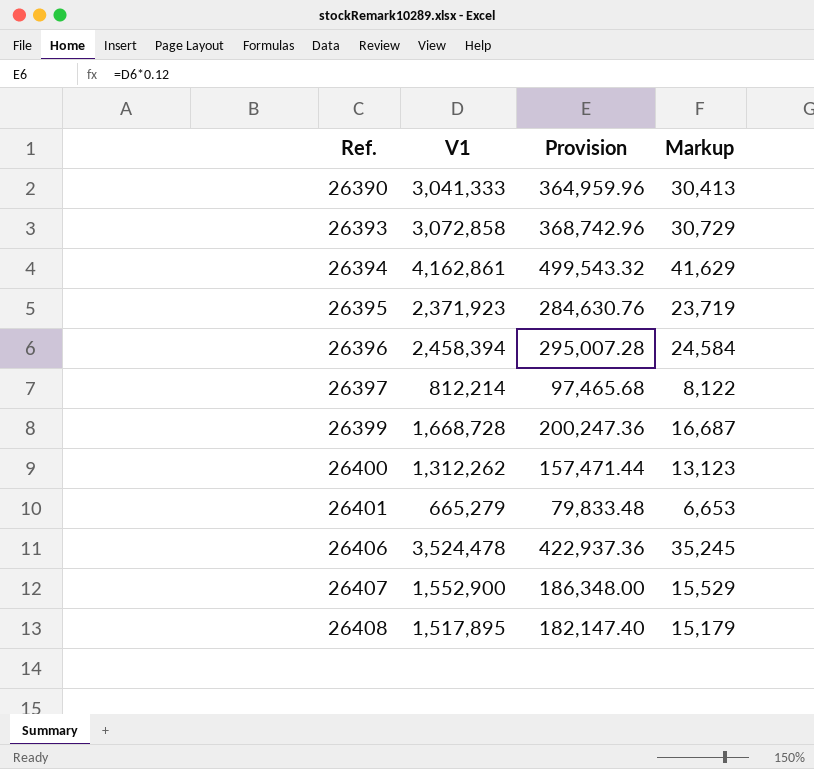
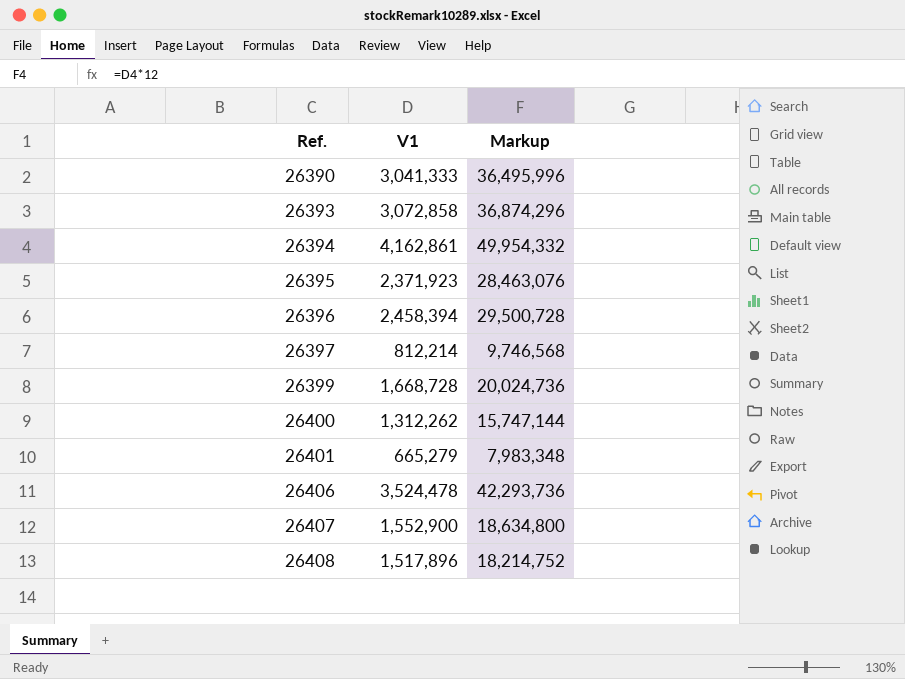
column Provision | formula: [V1] * 0.12 -> none
column Markup | formula: [V1] * 0.01 -> [V1] * 12
26408 | V1: 1,517,895 -> 1,517,896

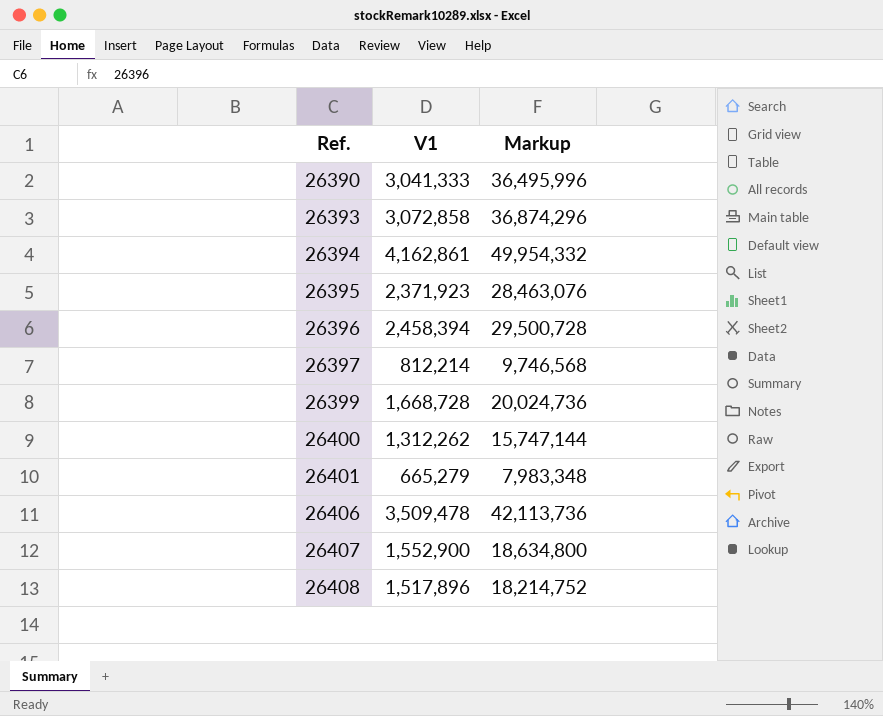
26406 | V1: 3,524,478 -> 3,509,478
26406 | Markup: 42,293,736 -> 42,113,736

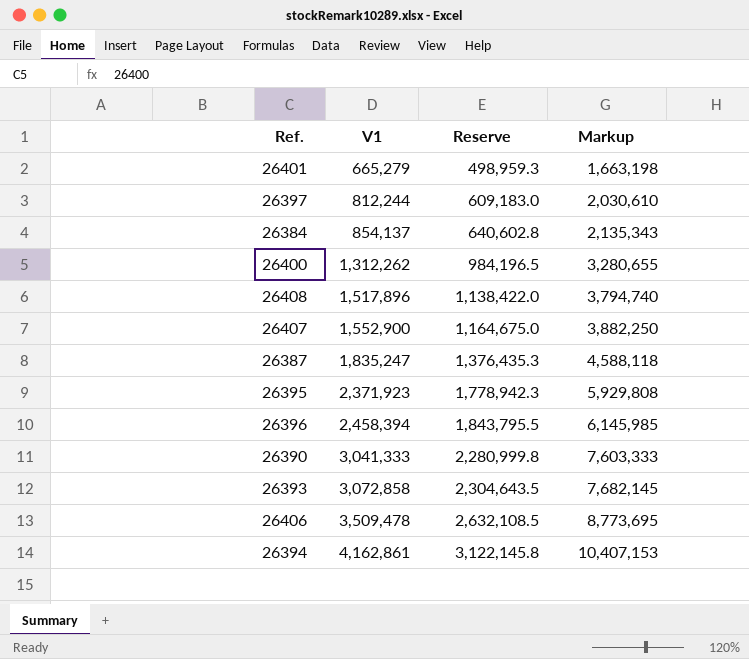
row order: Ref. ascending -> V1 ascending
column Reserve | formula: none -> [V1] * 0.75
column Markup | formula: [V1] * 12 -> [V1] * 2.5
row 26399: 1,668,728 | 20,024,736 -> none
26397 | V1: 812,214 -> 812,244
row 26384: none -> 854,137 | 640,602.8 | 2,135,343
row 26387: none -> 1,835,247 | 1,376,435.3 | 4,588,118

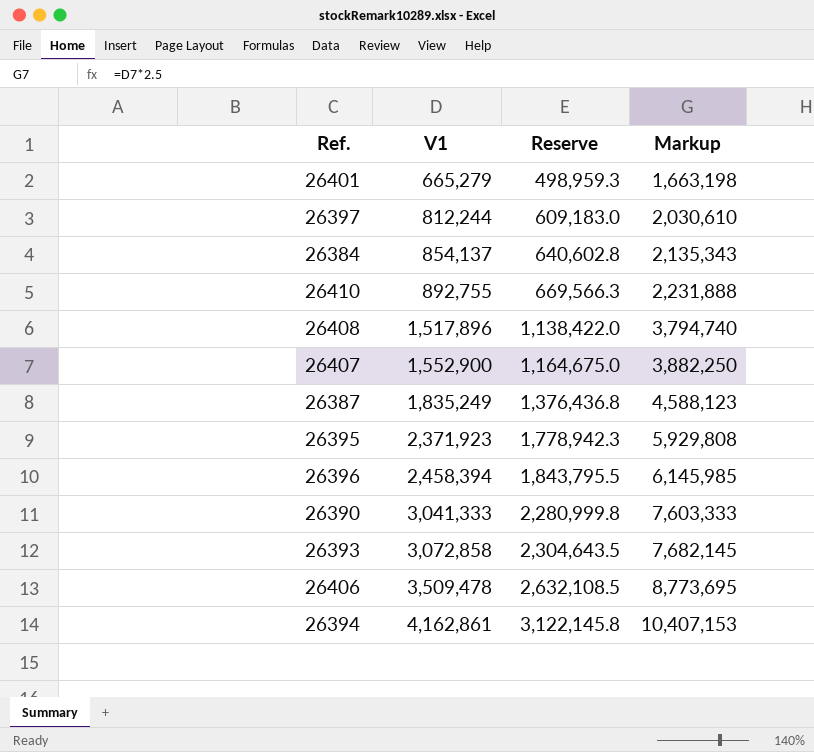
row 26400: 1,312,262 | 984,196.5 | 3,280,655 -> none
row 26410: none -> 892,755 | 669,566.3 | 2,231,888
26387 | V1: 1,835,247 -> 1,835,249
26387 | Reserve: 1,376,435.3 -> 1,376,436.8
26387 | Markup: 4,588,118 -> 4,588,123

